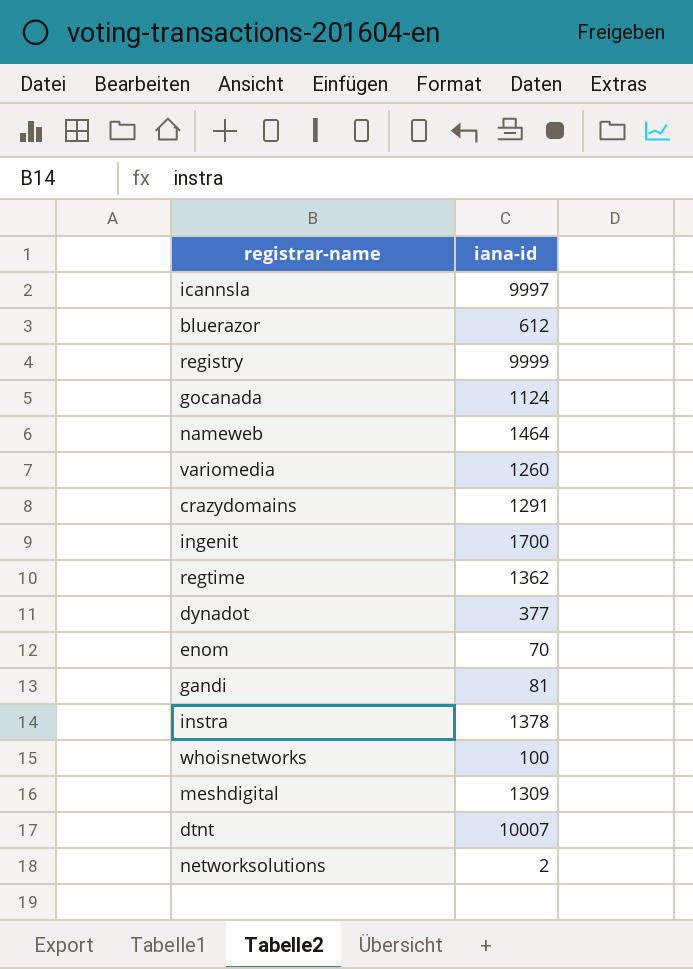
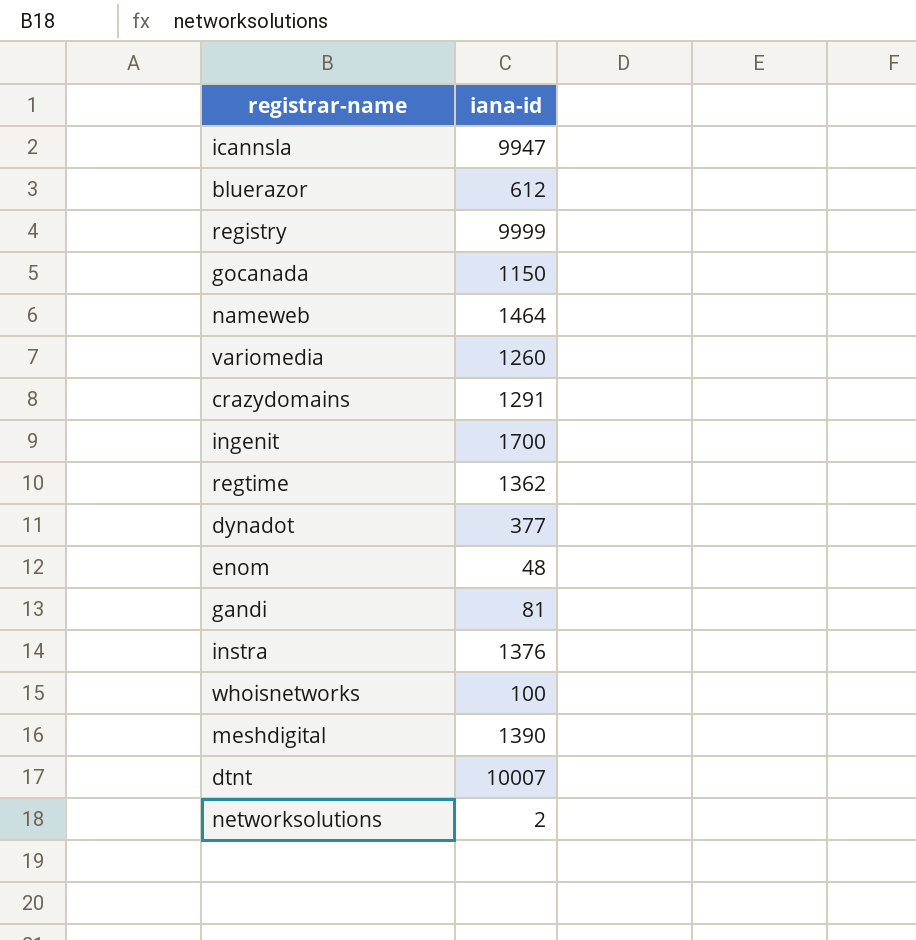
icannsla | iana-id: 9997 -> 9947
gocanada | iana-id: 1124 -> 1150
enom | iana-id: 70 -> 48
instra | iana-id: 1378 -> 1376
meshdigital | iana-id: 1309 -> 1390

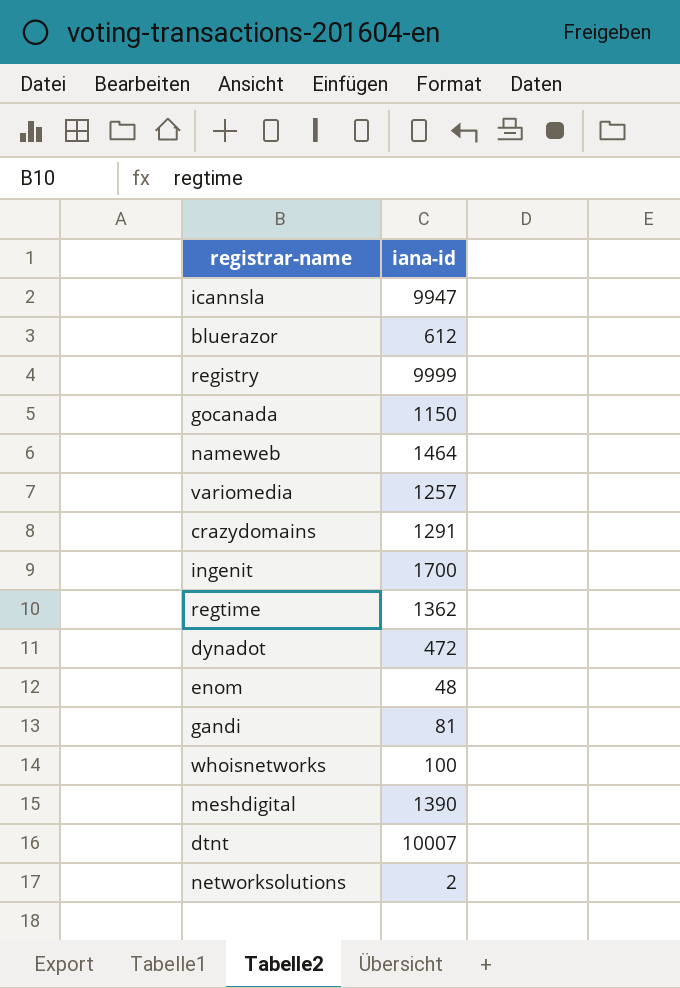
row instra: 1376 -> none
variomedia | iana-id: 1260 -> 1257
dynadot | iana-id: 377 -> 472

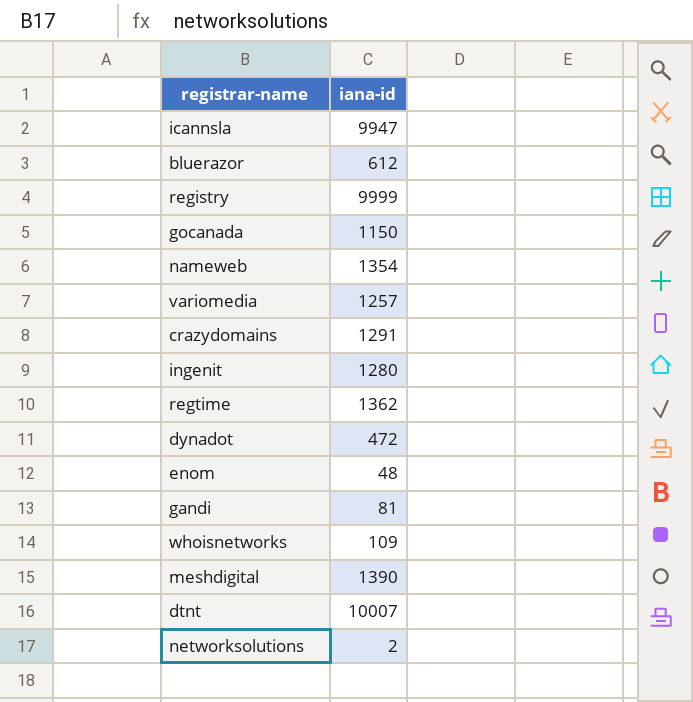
nameweb | iana-id: 1464 -> 1354
ingenit | iana-id: 1700 -> 1280
whoisnetworks | iana-id: 100 -> 109

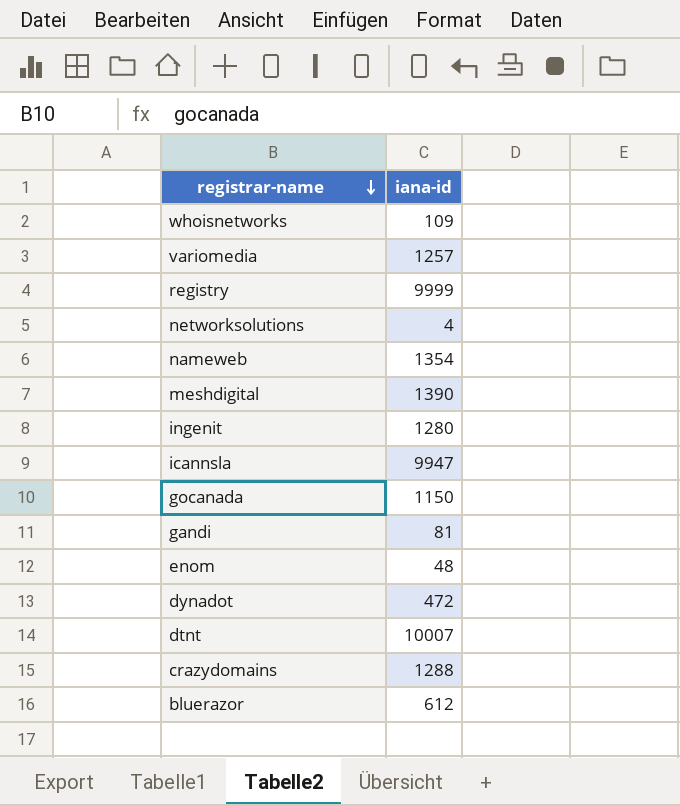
row order: none -> registrar-name descending
row regtime: 1362 -> none
networksolutions | iana-id: 2 -> 4
crazydomains | iana-id: 1291 -> 1288

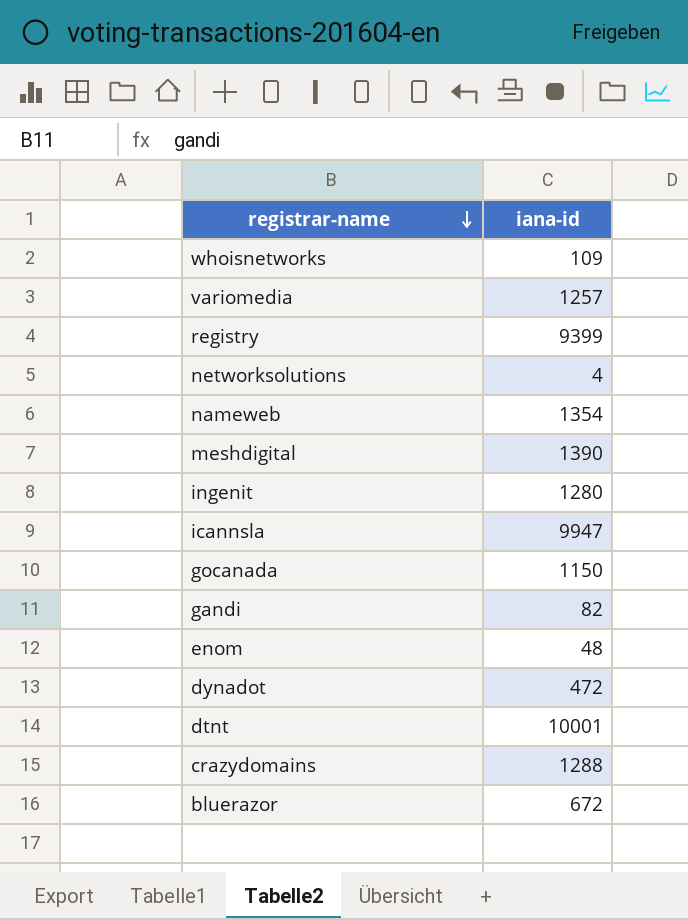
registry | iana-id: 9999 -> 9399
gandi | iana-id: 81 -> 82
dtnt | iana-id: 10007 -> 10001
bluerazor | iana-id: 612 -> 672

